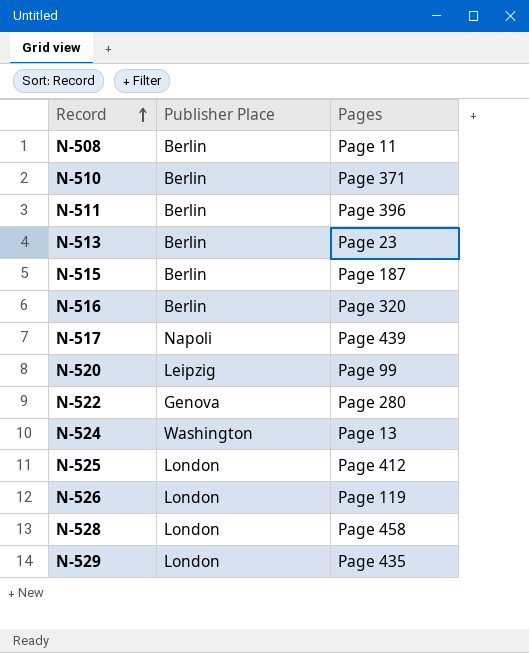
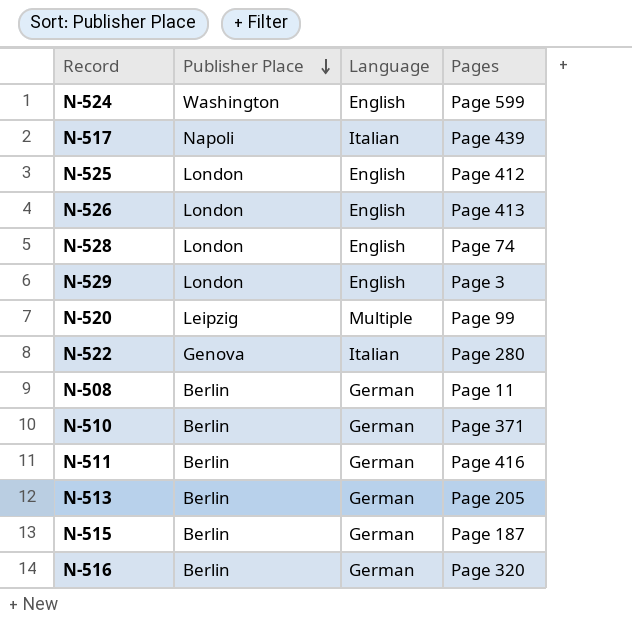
row order: Record ascending -> Publisher Place descending
column Language | position: none -> 3
N-524 | Pages: Page 13 -> Page 599
N-526 | Pages: Page 119 -> Page 413
N-528 | Pages: Page 458 -> Page 74
N-529 | Pages: Page 435 -> Page 3
N-511 | Pages: Page 396 -> Page 416
N-513 | Pages: Page 23 -> Page 205

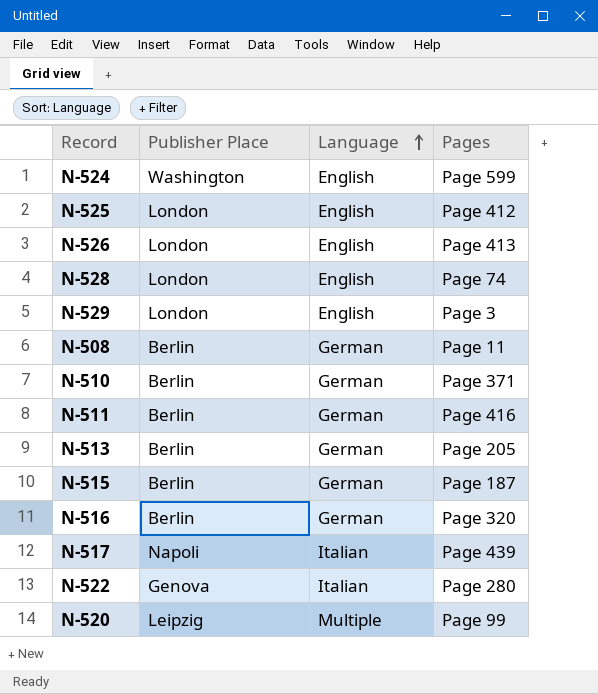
row order: Publisher Place descending -> Language ascending

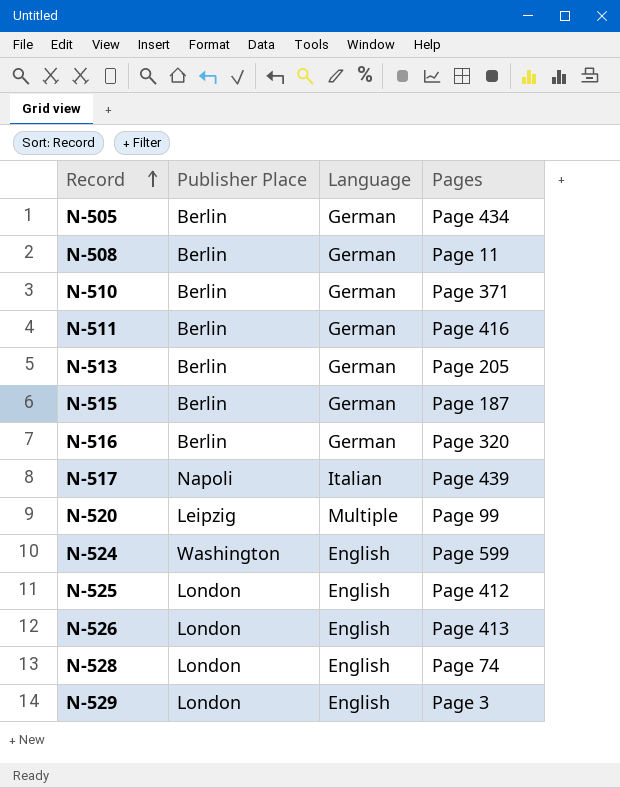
row order: Language ascending -> Record ascending
row N-522: Genova | Italian | Page 280 -> none
row N-505: none -> Berlin | German | Page 434

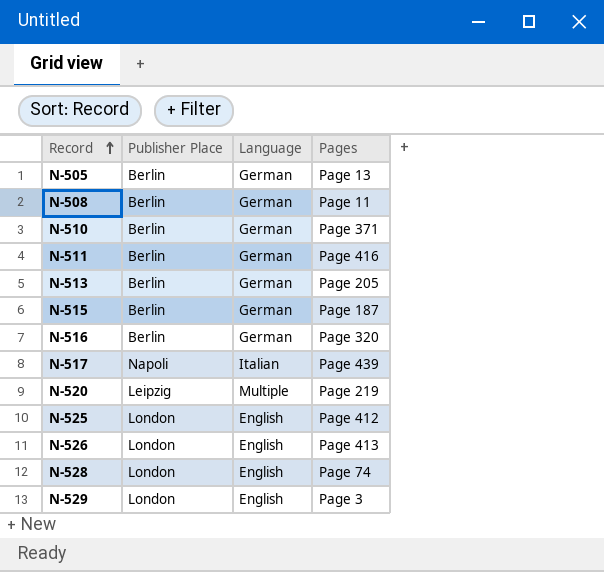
row N-524: Washington | English | Page 599 -> none
N-505 | Pages: Page 434 -> Page 13
N-520 | Pages: Page 99 -> Page 219

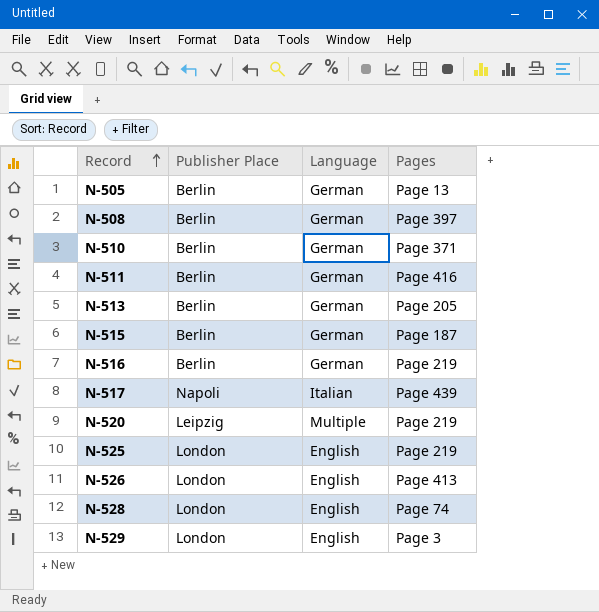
N-508 | Pages: Page 11 -> Page 397
N-516 | Pages: Page 320 -> Page 219
N-525 | Pages: Page 412 -> Page 219

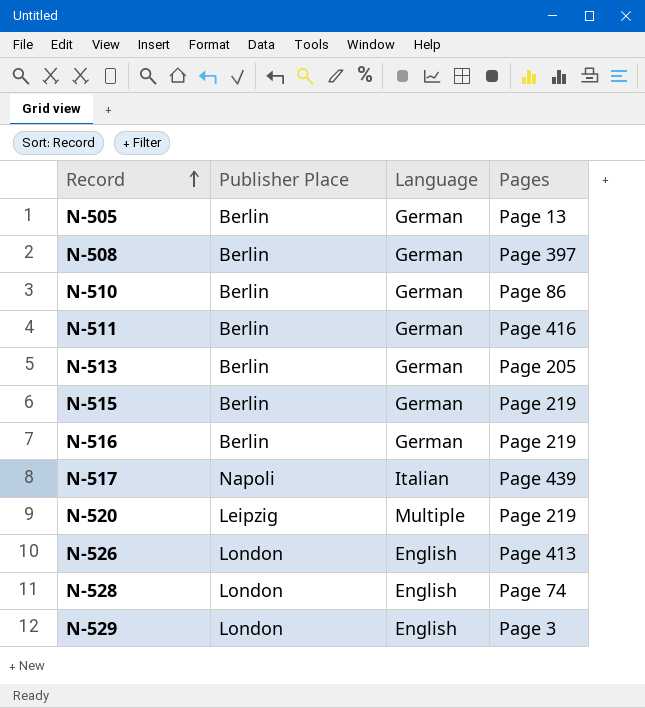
row N-525: London | English | Page 219 -> none
N-510 | Pages: Page 371 -> Page 86
N-515 | Pages: Page 187 -> Page 219

